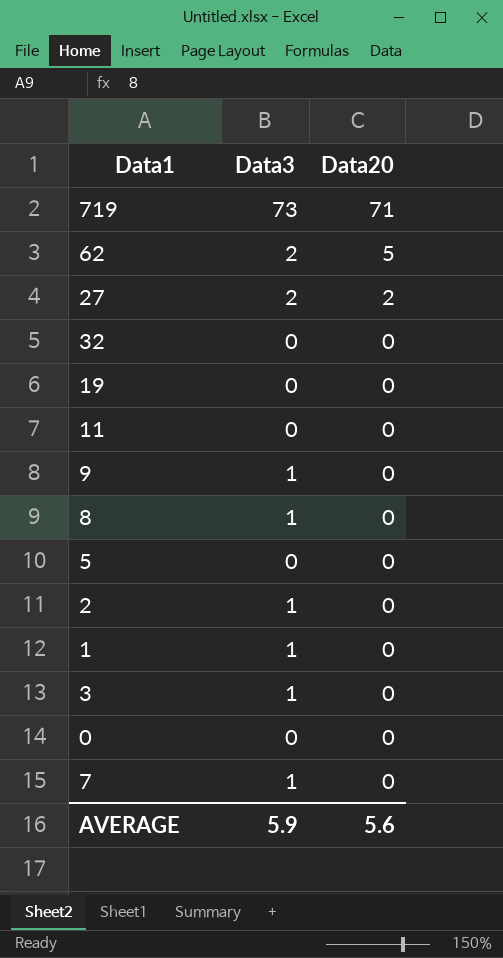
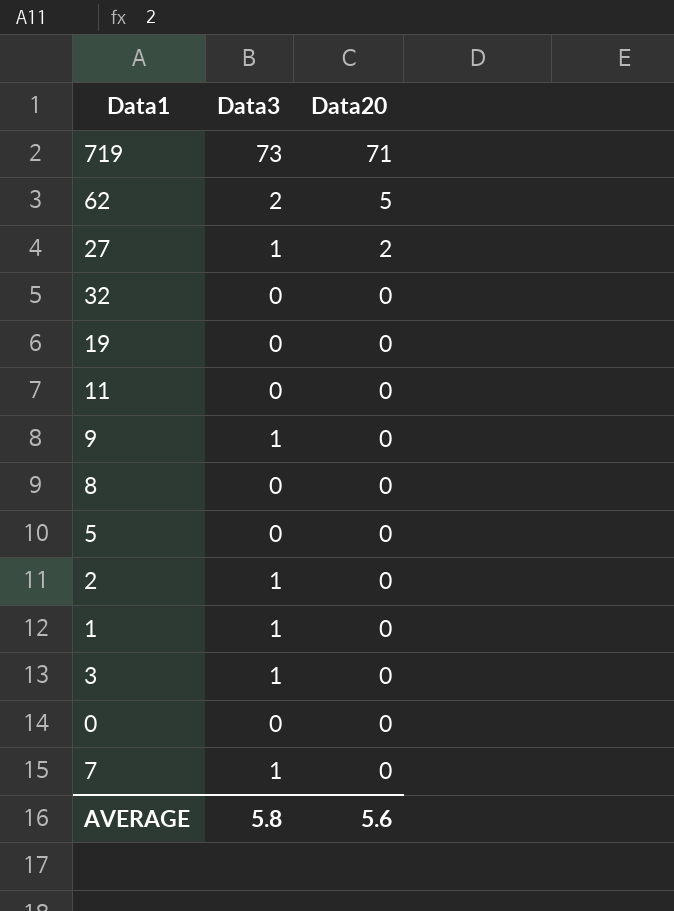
27 | Data3: 2 -> 1
8 | Data3: 1 -> 0
AVERAGE | Data3: 5.9 -> 5.8

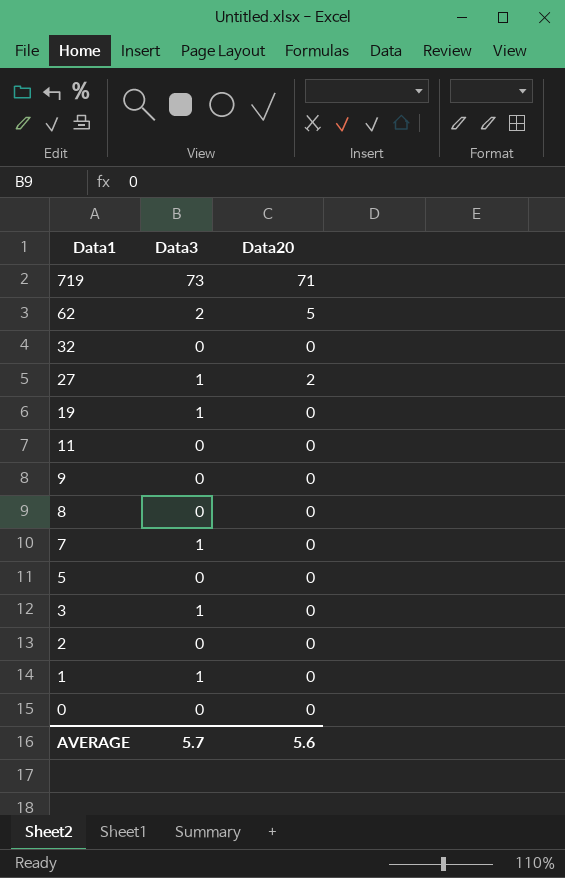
row order: Data20 descending -> Data1 descending
19 | Data3: 0 -> 1
9 | Data3: 1 -> 0
2 | Data3: 1 -> 0
AVERAGE | Data3: 5.8 -> 5.7

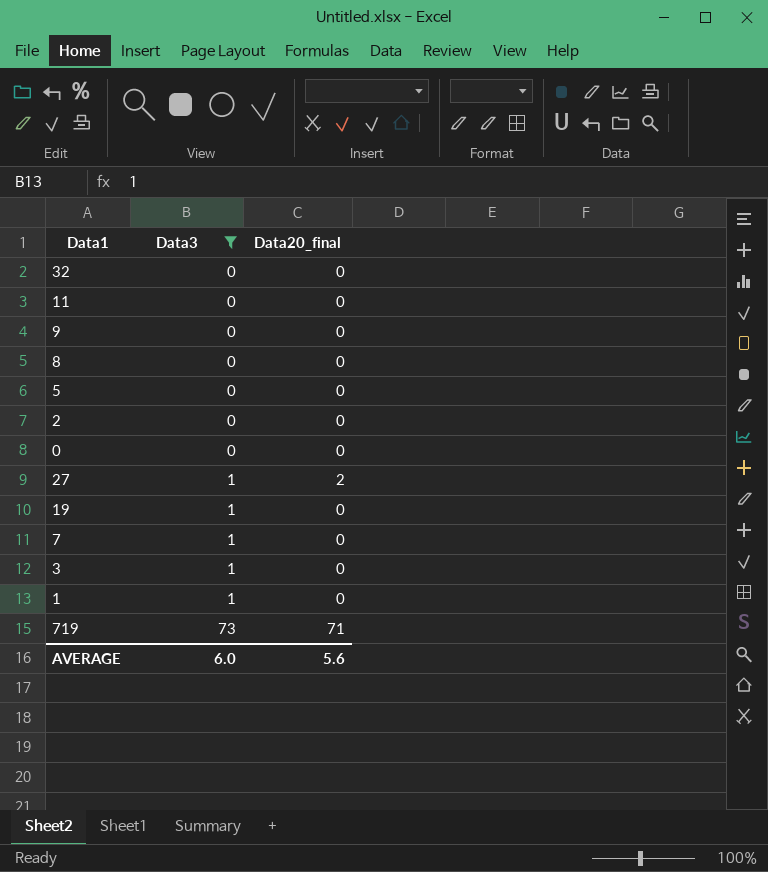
filter: none -> Data3 != 2
row order: Data1 descending -> Data3 ascending
column name: Data20 -> Data20_final
AVERAGE | Data3: 5.7 -> 6.0

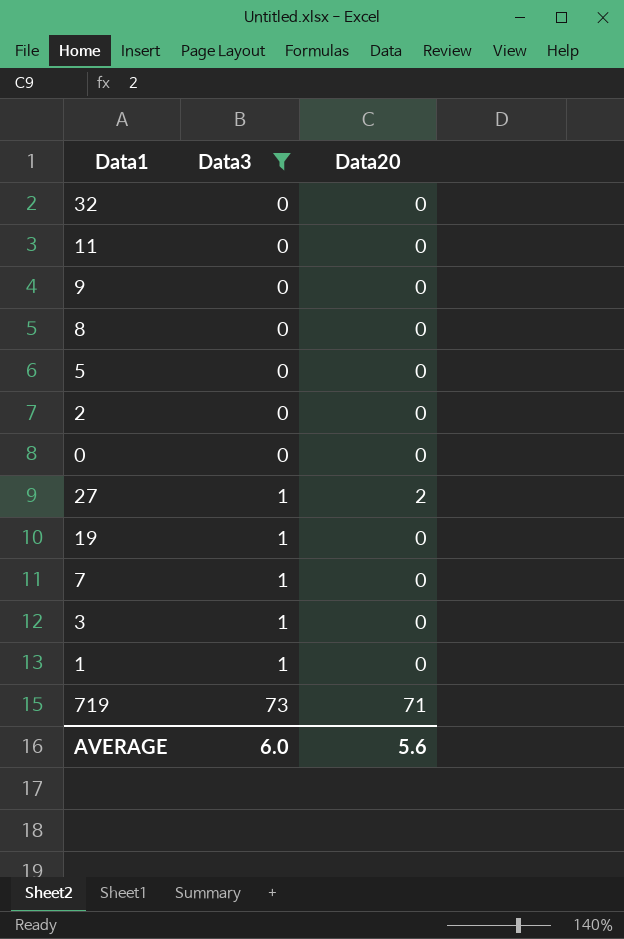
column name: Data20_final -> Data20

